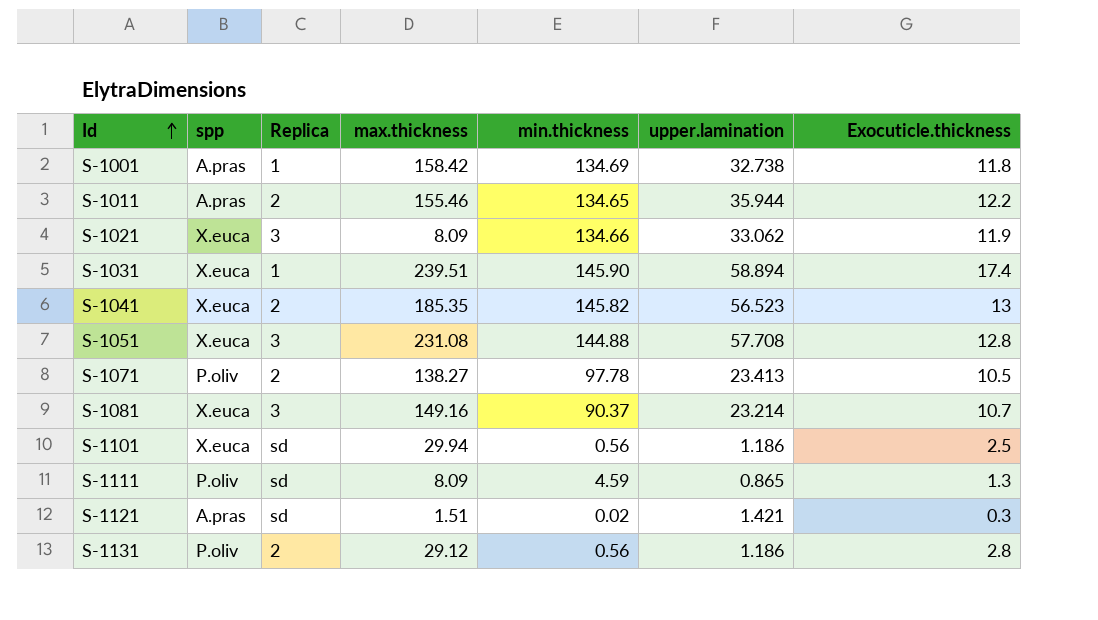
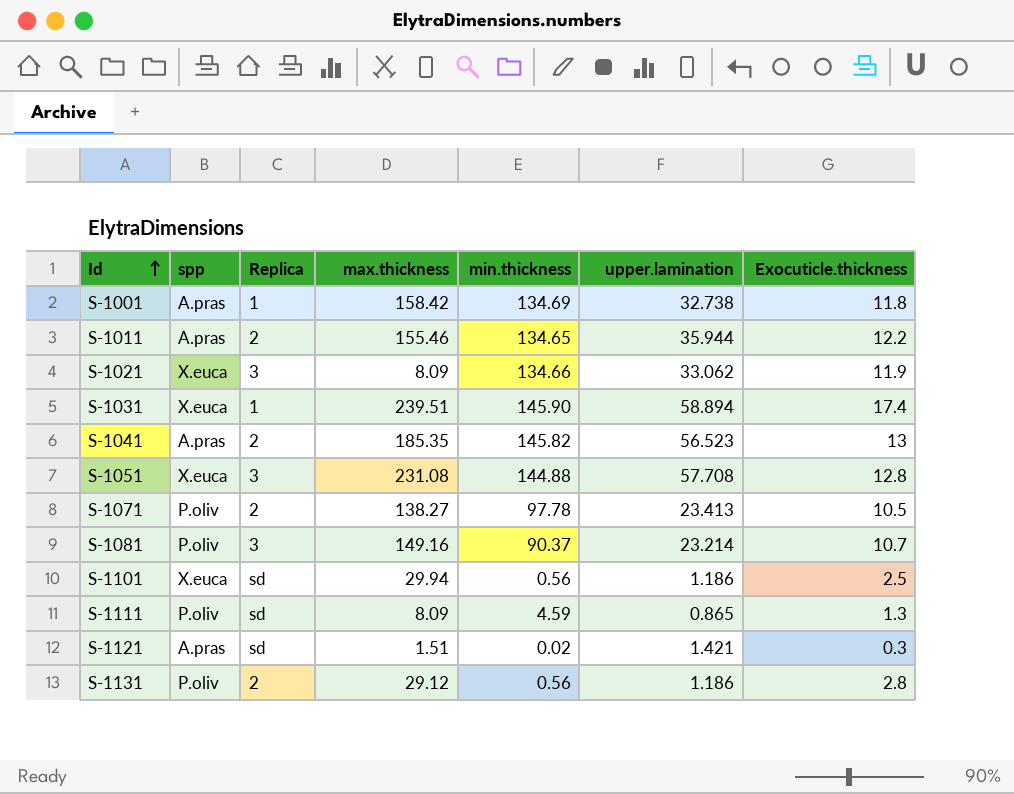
S-1041 | spp: X.euca -> A.pras
S-1081 | spp: X.euca -> P.oliv

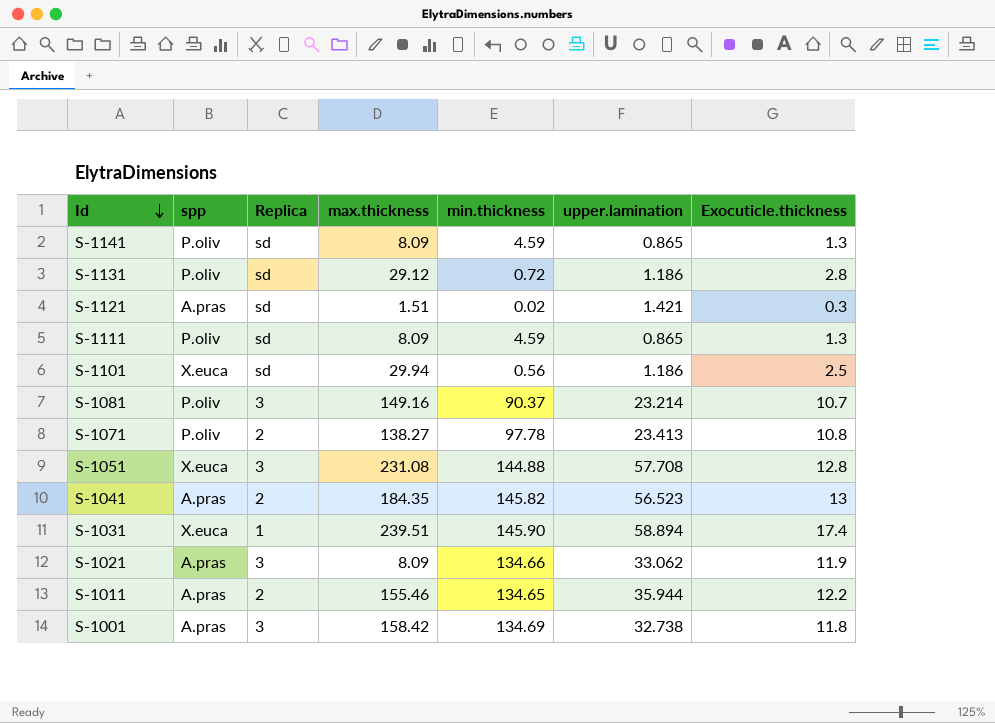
row order: Id ascending -> Id descending
row S-1141: none -> P.oliv | sd | 8.09 | 4.59 | 0.865 | 1.3
S-1131 | Replica: 2 -> sd
S-1131 | min.thickness: 0.56 -> 0.72
S-1071 | Exocuticle.thickness: 10.5 -> 10.8
S-1041 | max.thickness: 185.35 -> 184.35
S-1021 | spp: X.euca -> A.pras
S-1001 | Replica: 1 -> 3

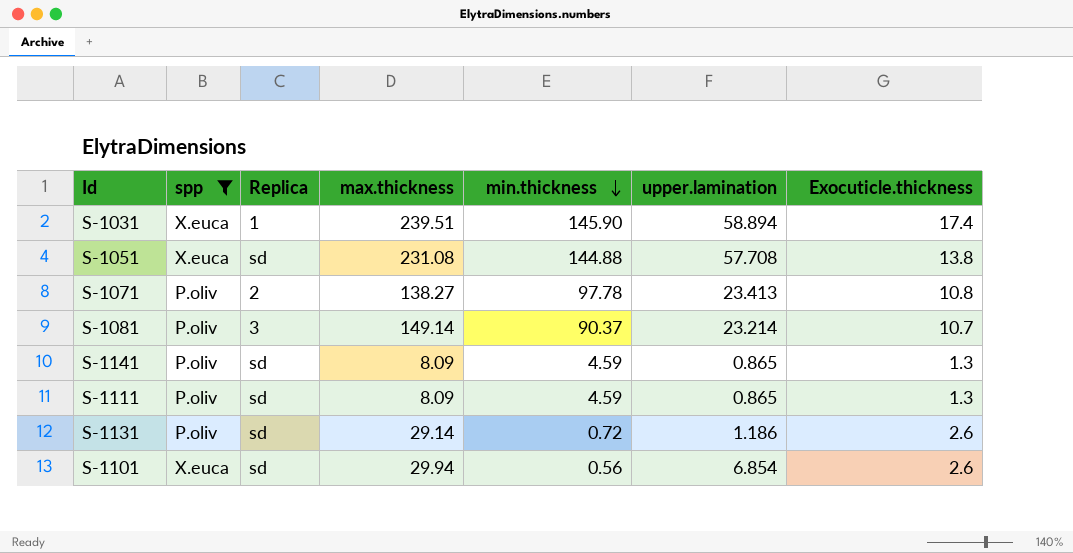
filter: none -> spp != A.pras
row order: Id descending -> min.thickness descending
S-1051 | Replica: 3 -> sd
S-1051 | Exocuticle.thickness: 12.8 -> 13.8
S-1081 | max.thickness: 149.16 -> 149.14
S-1131 | max.thickness: 29.12 -> 29.14
S-1131 | Exocuticle.thickness: 2.8 -> 2.6
S-1101 | upper.lamination: 1.186 -> 6.854
S-1101 | Exocuticle.thickness: 2.5 -> 2.6

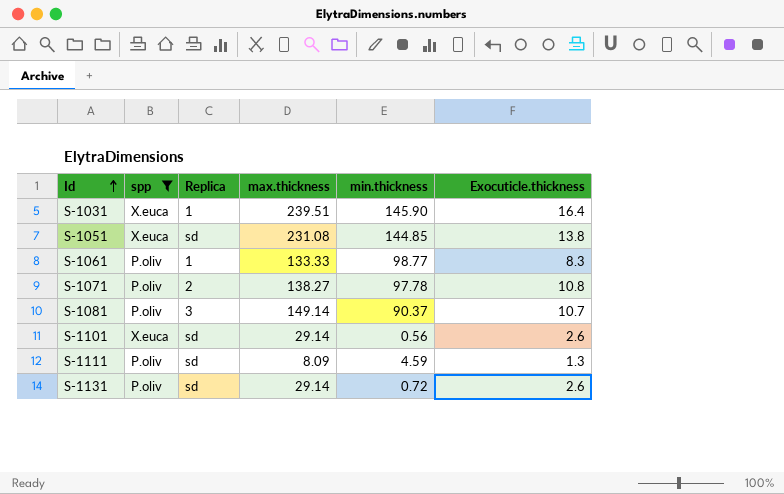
row order: min.thickness descending -> Id ascending
column upper.lamination | position: 6 -> none
row S-1141: P.oliv | sd | 8.09 | 4.59 | 0.865 | 1.3 -> none
S-1031 | Exocuticle.thickness: 17.4 -> 16.4
S-1051 | min.thickness: 144.88 -> 144.85
row S-1061: none -> P.oliv | 1 | 133.33 | 98.77 | 8.3
S-1101 | max.thickness: 29.94 -> 29.14

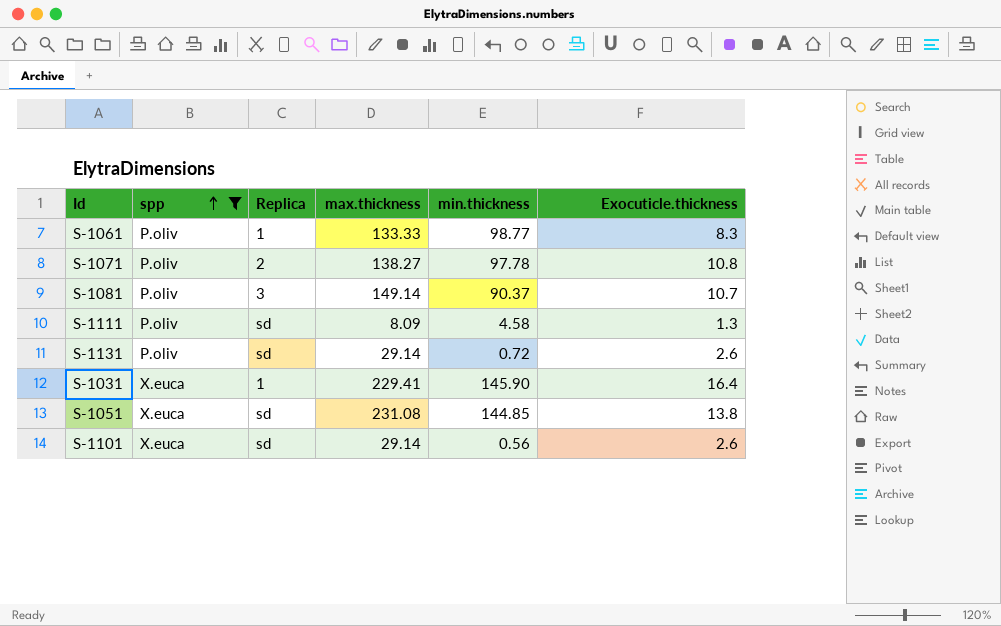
row order: Id ascending -> spp ascending
S-1111 | min.thickness: 4.59 -> 4.58
S-1031 | max.thickness: 239.51 -> 229.41

